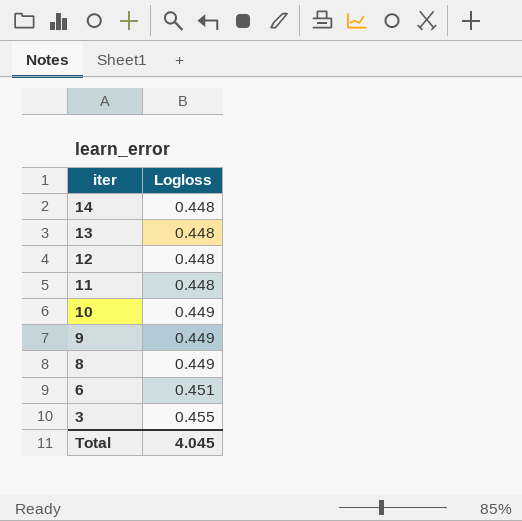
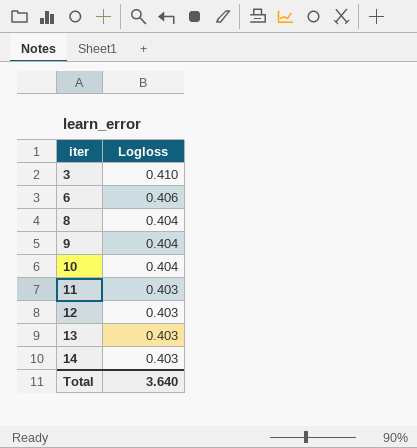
row order: iter descending -> iter ascending
3 | Logloss: 0.455 -> 0.410
6 | Logloss: 0.451 -> 0.406
8 | Logloss: 0.449 -> 0.404
9 | Logloss: 0.449 -> 0.404
10 | Logloss: 0.449 -> 0.404
11 | Logloss: 0.448 -> 0.403
12 | Logloss: 0.448 -> 0.403
13 | Logloss: 0.448 -> 0.403
14 | Logloss: 0.448 -> 0.403
Total | Logloss: 4.045 -> 3.640

